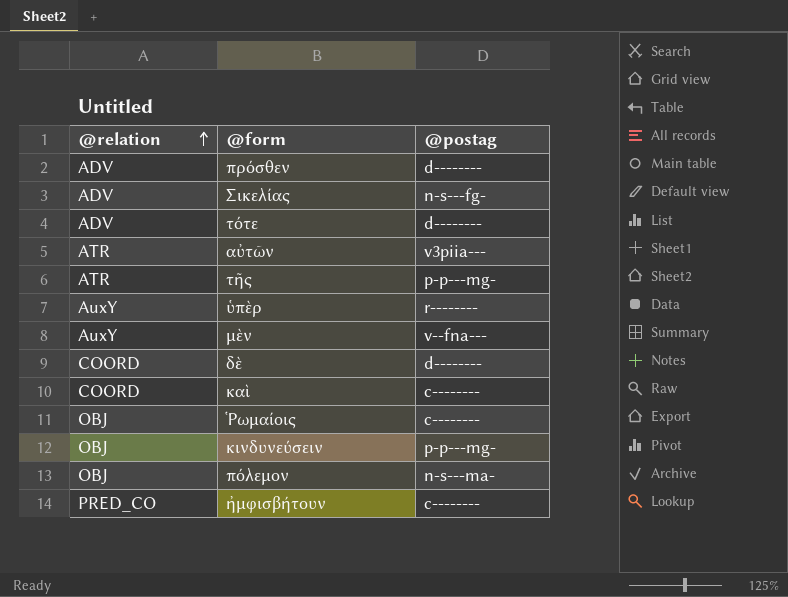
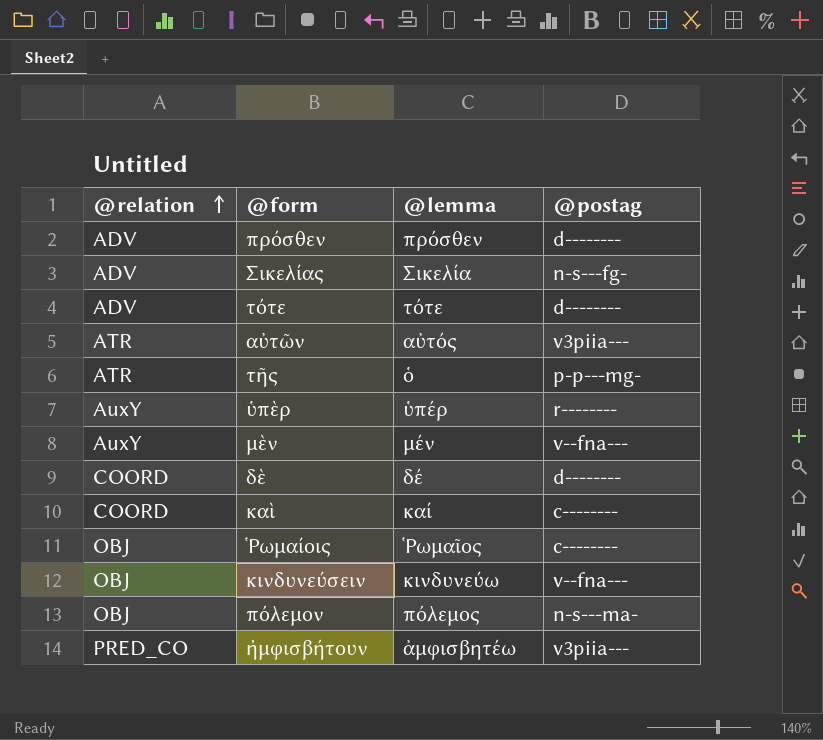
column @lemma | position: none -> 3
κινδυνεύσειν | @postag: p-p---mg- -> v--fna---
ἠμφισβήτουν | @postag: c-------- -> v3piia---

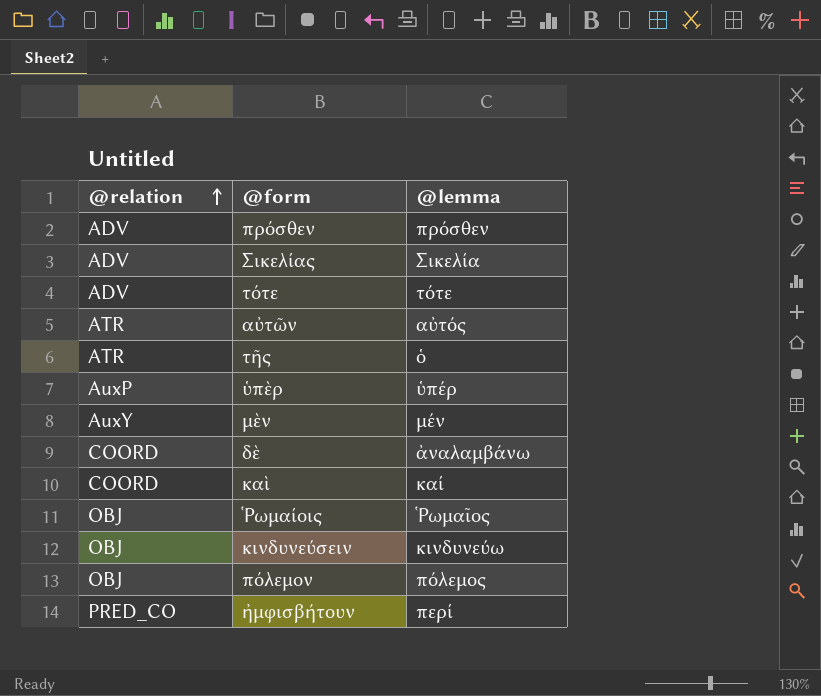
column @postag | position: 4 -> none
ὑπὲρ | @relation: AuxY -> AuxP
δὲ | @lemma: δέ -> ἀναλαμβάνω
ἠμφισβήτουν | @lemma: ἀμφισβητέω -> περί

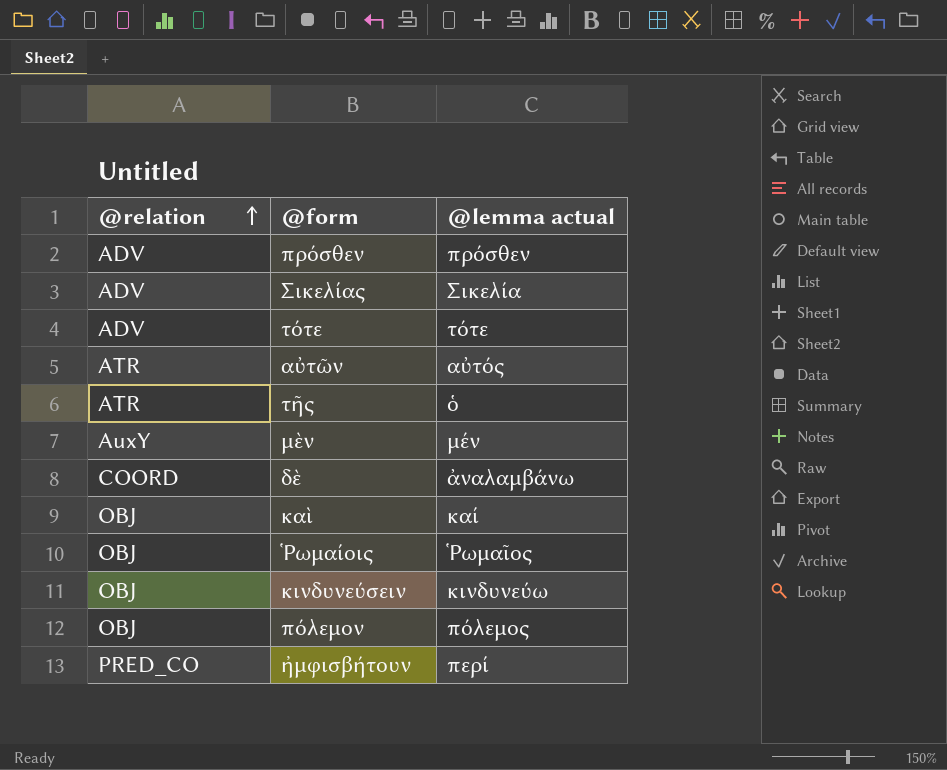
column name: @lemma -> @lemma actual
row ὑπὲρ: AuxP | ὑπέρ -> none
καὶ | @relation: COORD -> OBJ

